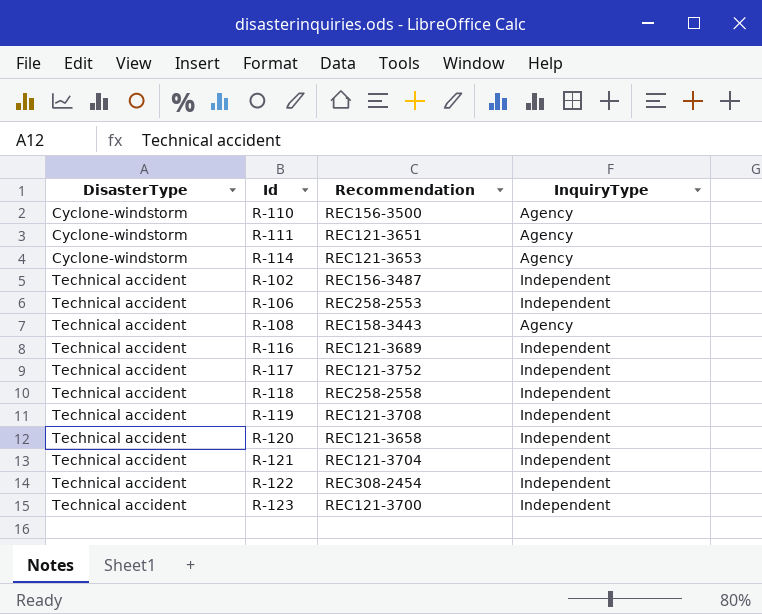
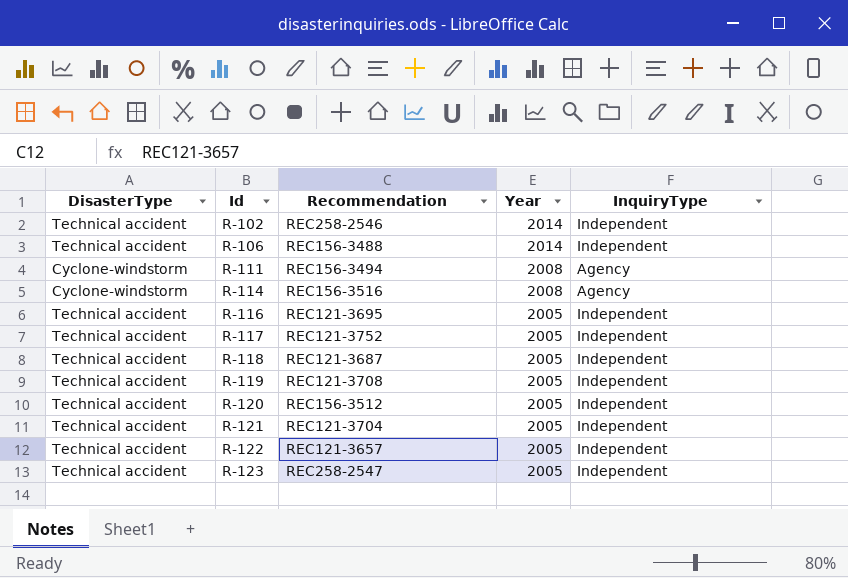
row order: DisasterType ascending -> Id ascending
column Year | position: none -> 4
row R-110: Cyclone-windstorm | REC156-3500 | Agency -> none
row R-108: Technical accident | REC158-3443 | Agency -> none
R-102 | Recommendation: REC156-3487 -> REC258-2546
R-106 | Recommendation: REC258-2553 -> REC156-3488
R-111 | Recommendation: REC121-3651 -> REC156-3494
R-114 | Recommendation: REC121-3653 -> REC156-3516
R-116 | Recommendation: REC121-3689 -> REC121-3695
R-118 | Recommendation: REC258-2558 -> REC121-3687
R-120 | Recommendation: REC121-3658 -> REC156-3512
R-122 | Recommendation: REC308-2454 -> REC121-3657
R-123 | Recommendation: REC121-3700 -> REC258-2547

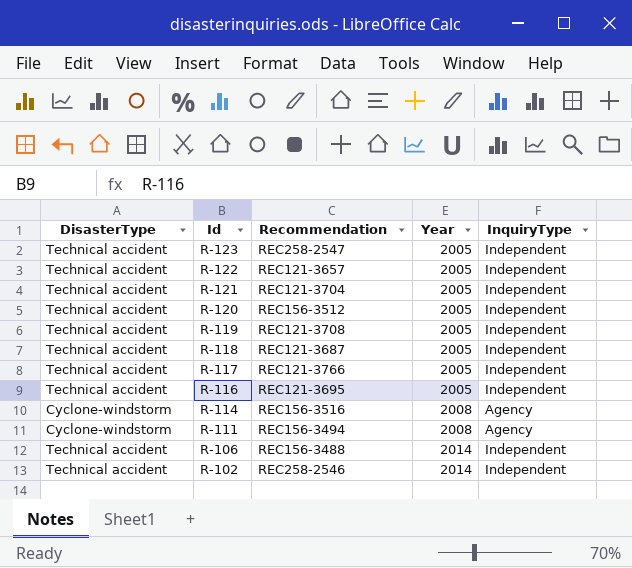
row order: Id ascending -> Id descending
R-117 | Recommendation: REC121-3752 -> REC121-3766

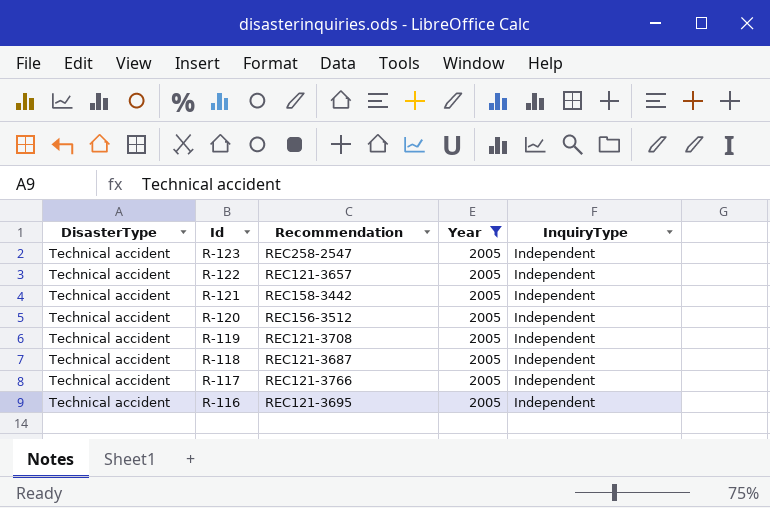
filter: none -> Year = 2005
R-121 | Recommendation: REC121-3704 -> REC158-3442

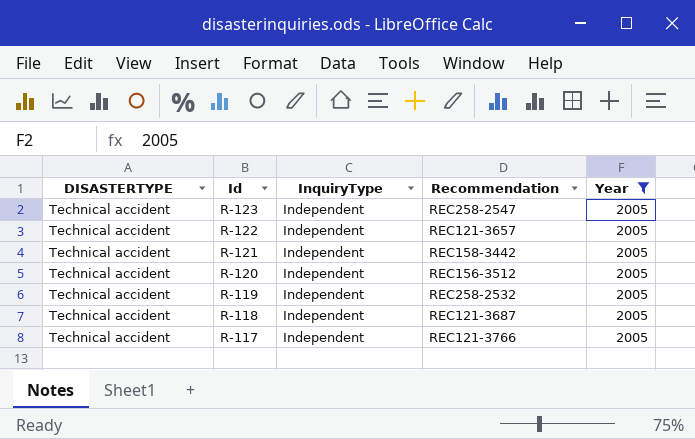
column name: DisasterType -> DISASTERTYPE
column InquiryType | position: 5 -> 3
row R-116: Technical accident | REC121-3695 | 2005 | Independent -> none
R-119 | Recommendation: REC121-3708 -> REC258-2532

